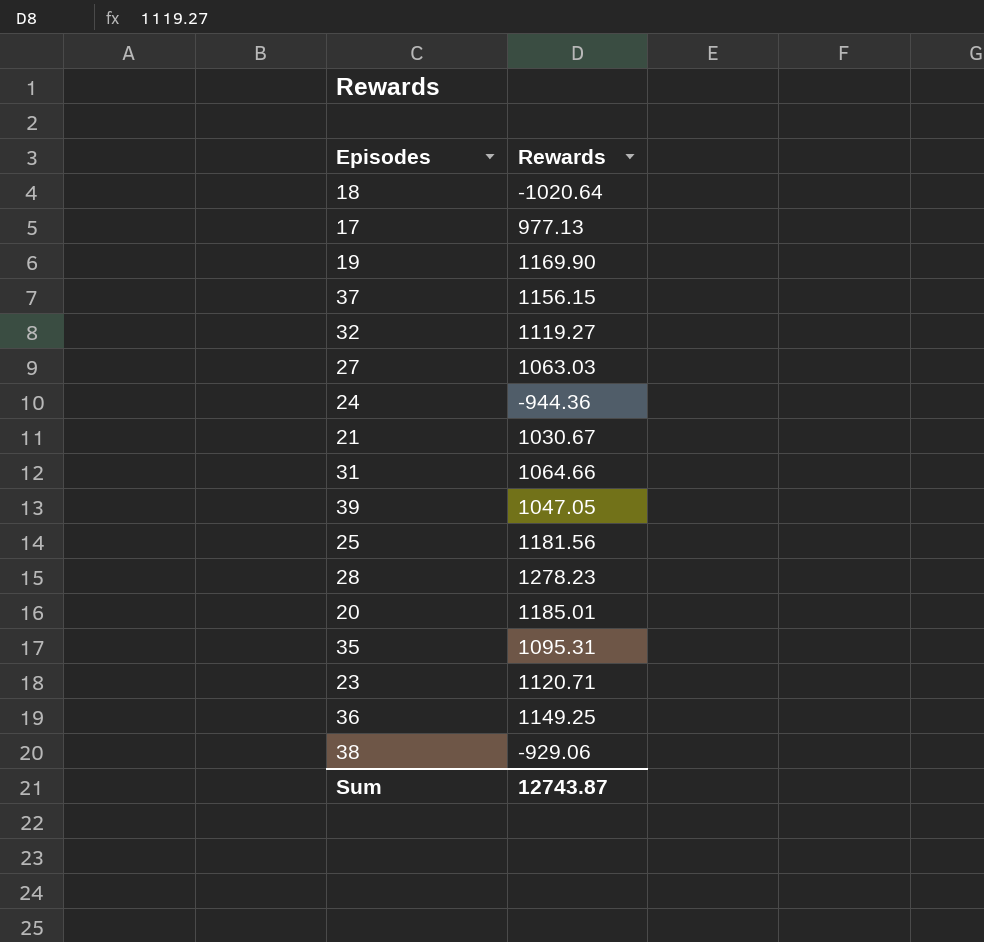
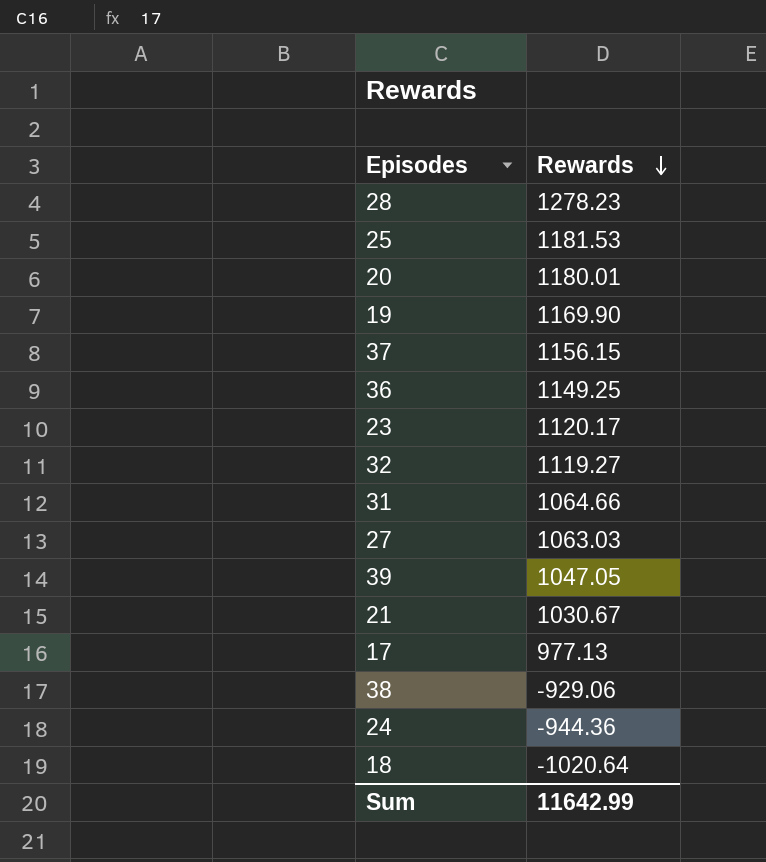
row order: none -> Rewards descending
row 35: 1095.31 -> none
25 | Rewards: 1181.56 -> 1181.53
20 | Rewards: 1185.01 -> 1180.01
23 | Rewards: 1120.71 -> 1120.17
Sum | Rewards: 12743.87 -> 11642.99

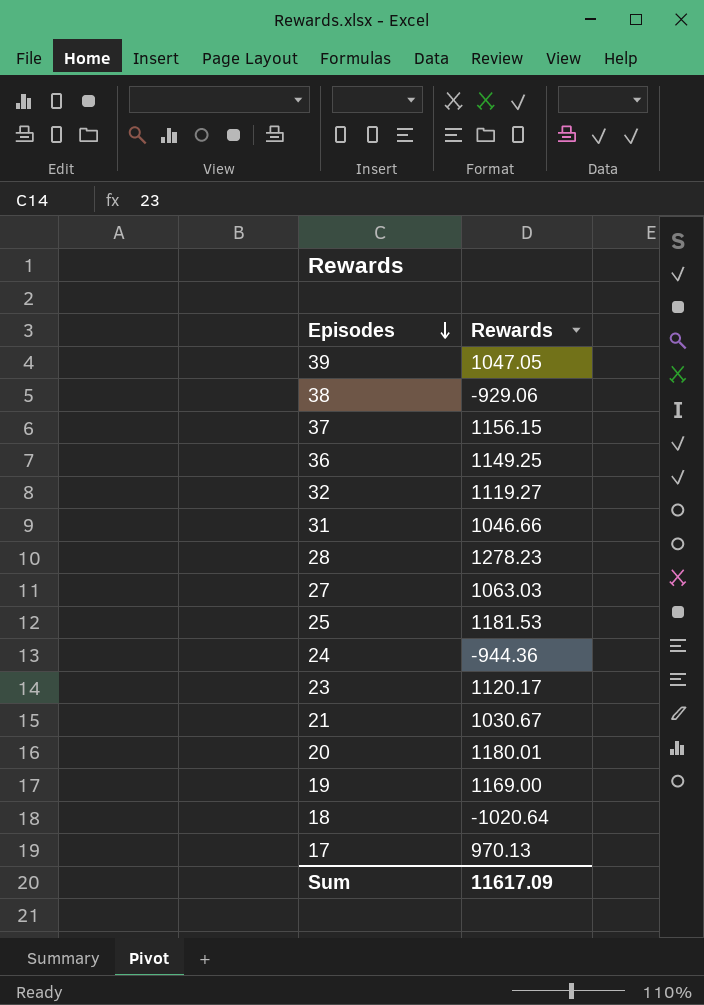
row order: Rewards descending -> Episodes descending
31 | Rewards: 1064.66 -> 1046.66
19 | Rewards: 1169.90 -> 1169.00
17 | Rewards: 977.13 -> 970.13
Sum | Rewards: 11642.99 -> 11617.09

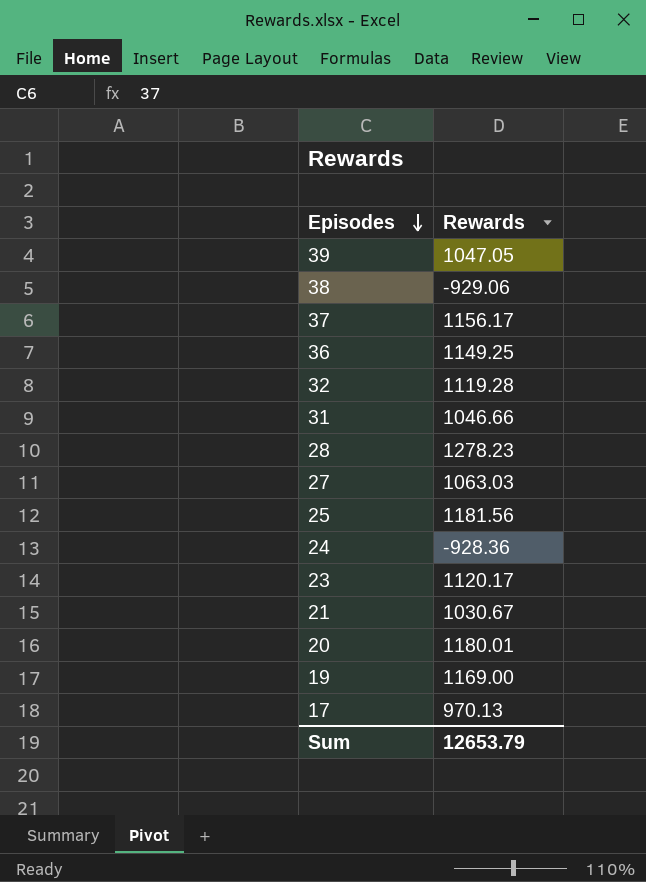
row 18: -1020.64 -> none
37 | Rewards: 1156.15 -> 1156.17
32 | Rewards: 1119.27 -> 1119.28
25 | Rewards: 1181.53 -> 1181.56
24 | Rewards: -944.36 -> -928.36
Sum | Rewards: 11617.09 -> 12653.79

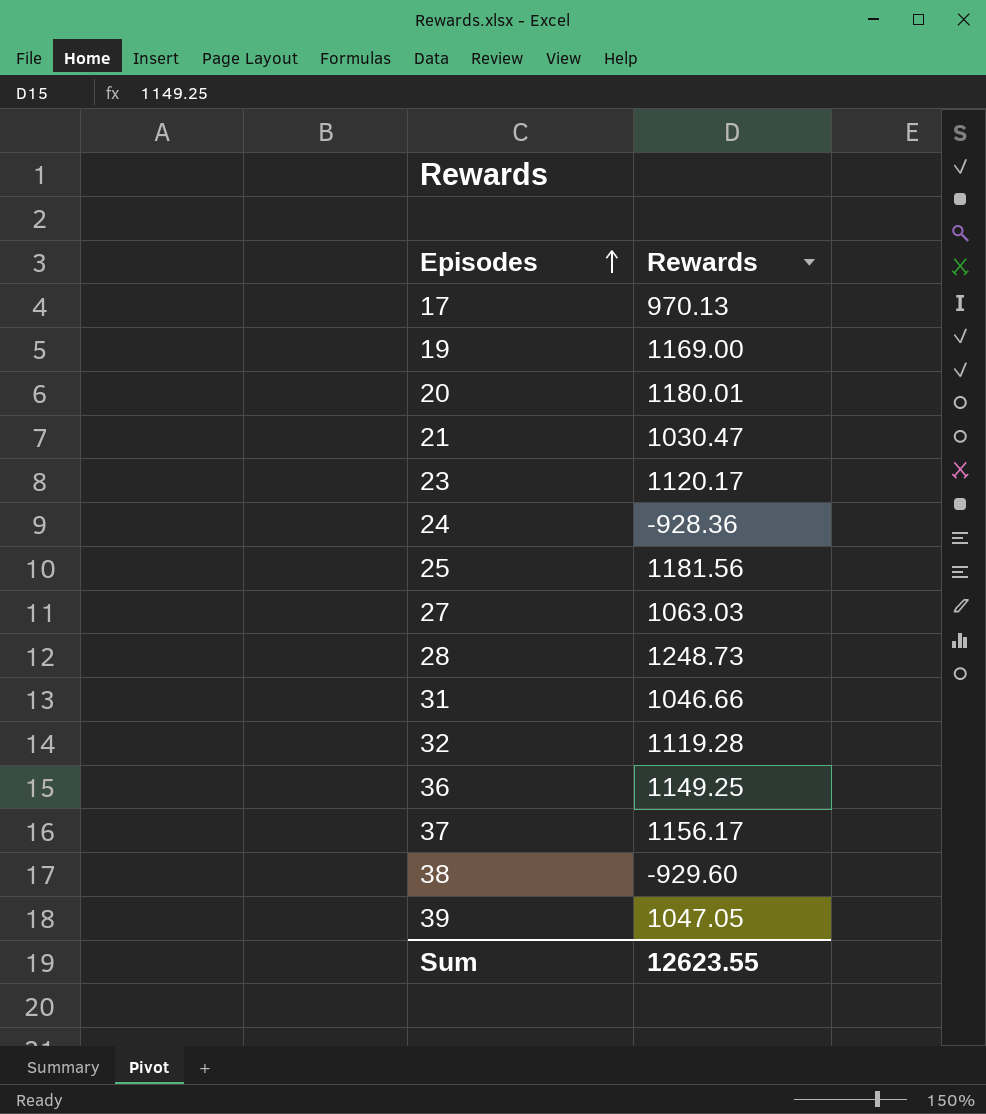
row order: Episodes descending -> Episodes ascending
21 | Rewards: 1030.67 -> 1030.47
28 | Rewards: 1278.23 -> 1248.73
38 | Rewards: -929.06 -> -929.60
Sum | Rewards: 12653.79 -> 12623.55

